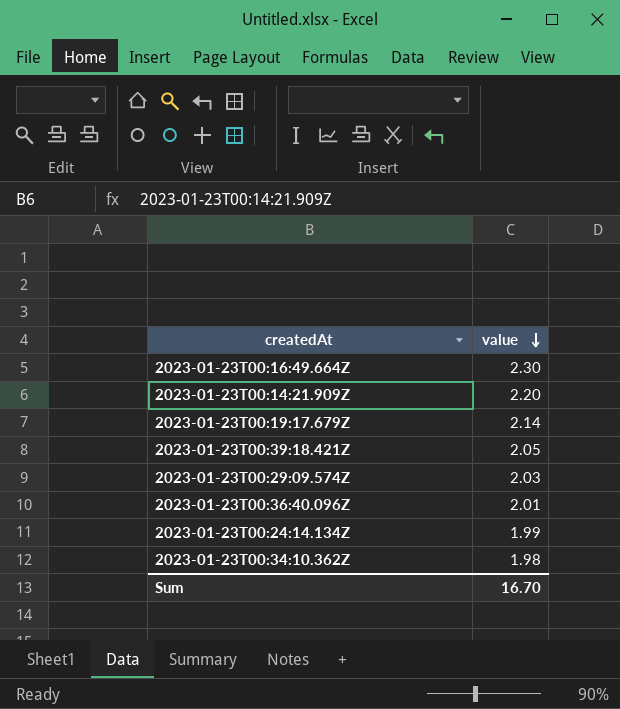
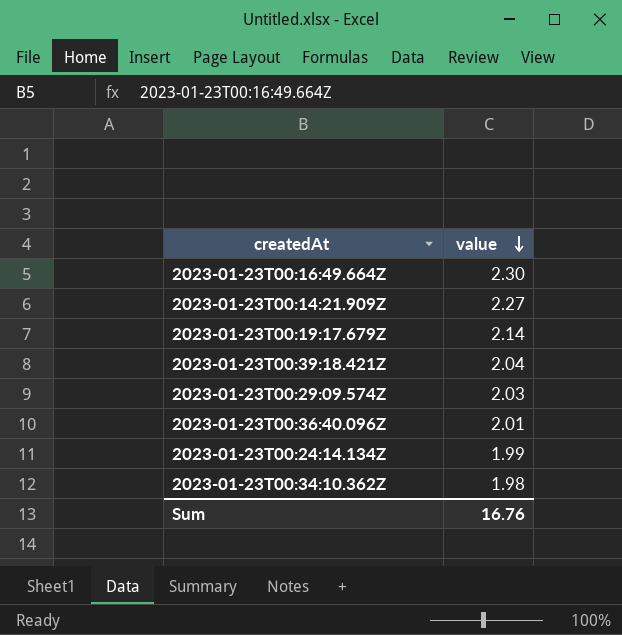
2023-01-23T00:14:21.909Z | value: 2.20 -> 2.27
2023-01-23T00:39:18.421Z | value: 2.05 -> 2.04
Sum | value: 16.70 -> 16.76

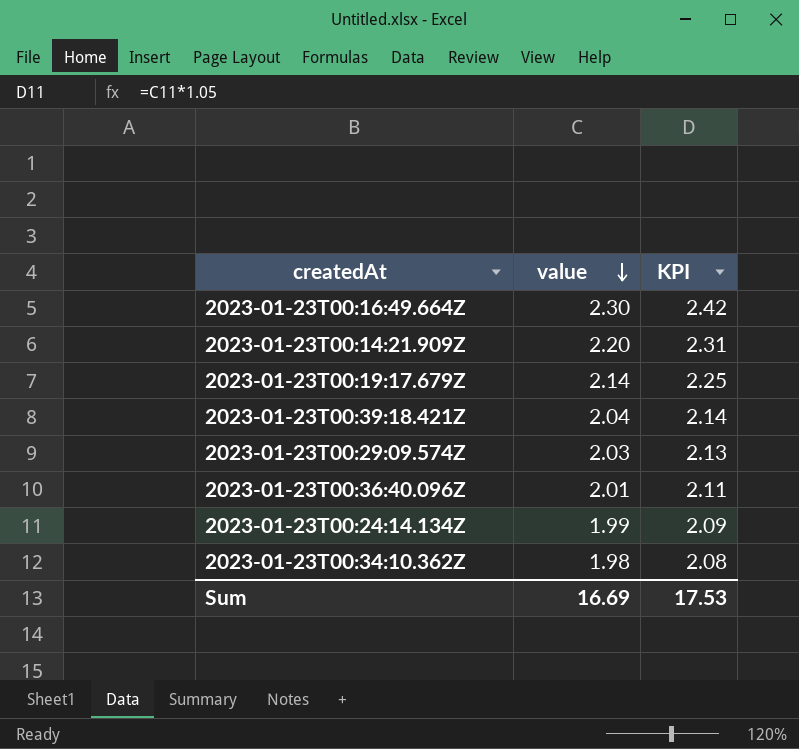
column KPI | formula: none -> [value] * 1.05
2023-01-23T00:14:21.909Z | value: 2.27 -> 2.20
Sum | value: 16.76 -> 16.69

